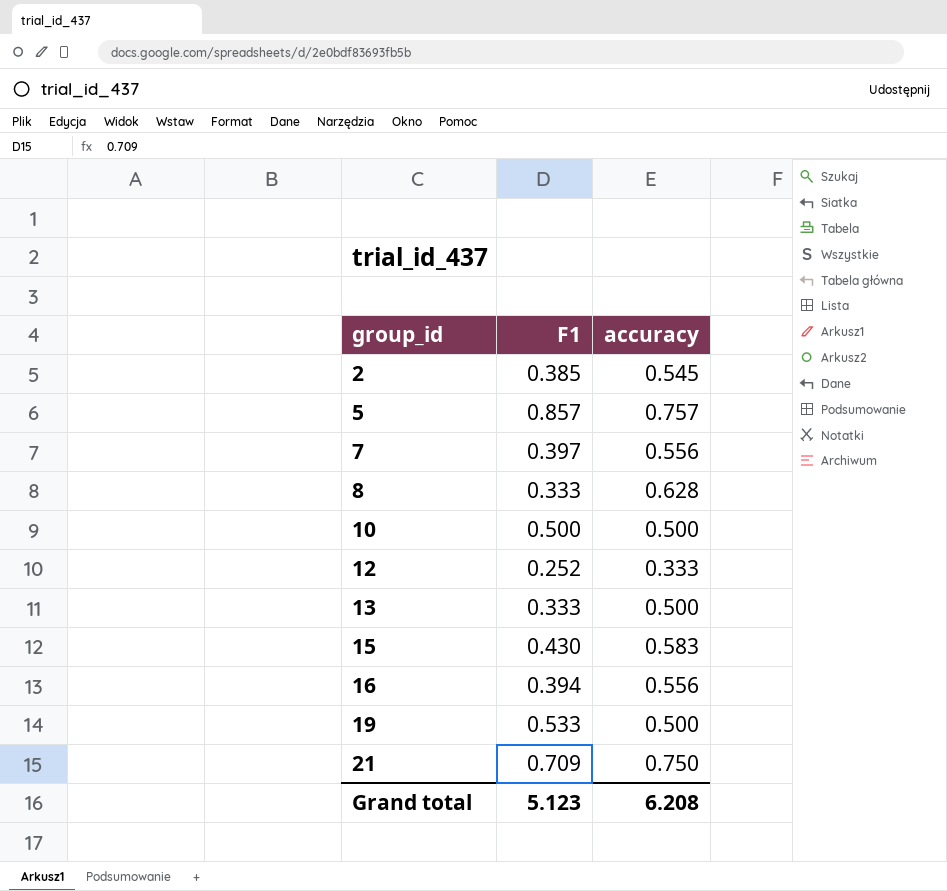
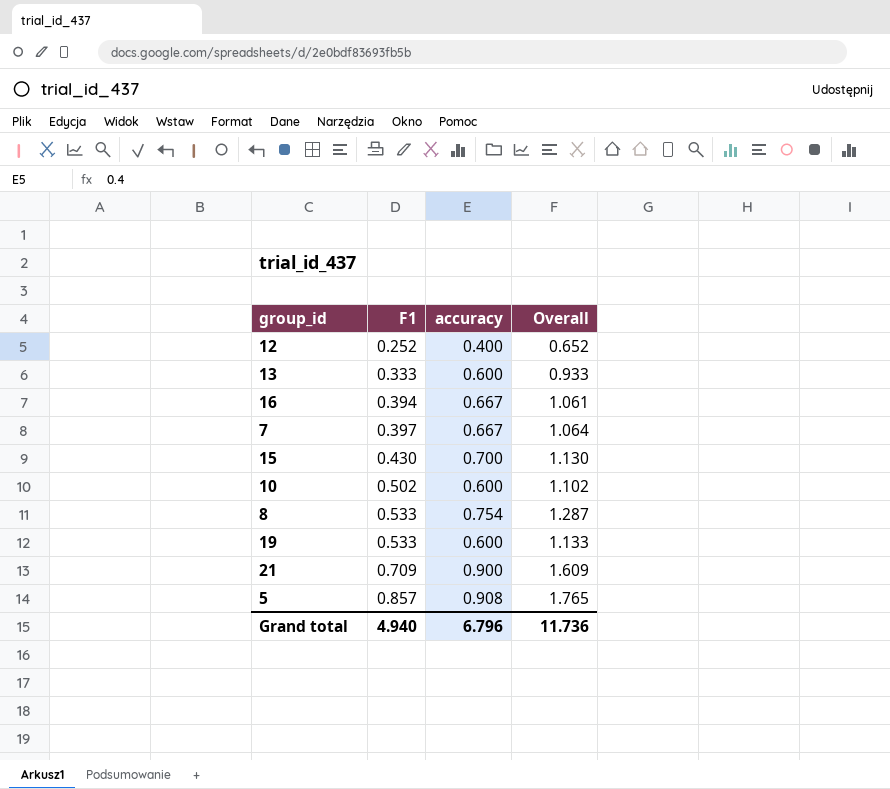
row order: group_id ascending -> F1 ascending
column Overall | formula: none -> [F1] + [accuracy]
row 2: 0.385 | 0.545 -> none
12 | accuracy: 0.333 -> 0.400
13 | accuracy: 0.500 -> 0.600
16 | accuracy: 0.556 -> 0.667
7 | accuracy: 0.556 -> 0.667
15 | accuracy: 0.583 -> 0.700
10 | F1: 0.500 -> 0.502
10 | accuracy: 0.500 -> 0.600
8 | F1: 0.333 -> 0.533
8 | accuracy: 0.628 -> 0.754
19 | accuracy: 0.500 -> 0.600
21 | accuracy: 0.750 -> 0.900
5 | accuracy: 0.757 -> 0.908
Grand total | F1: 5.123 -> 4.940
Grand total | accuracy: 6.208 -> 6.796

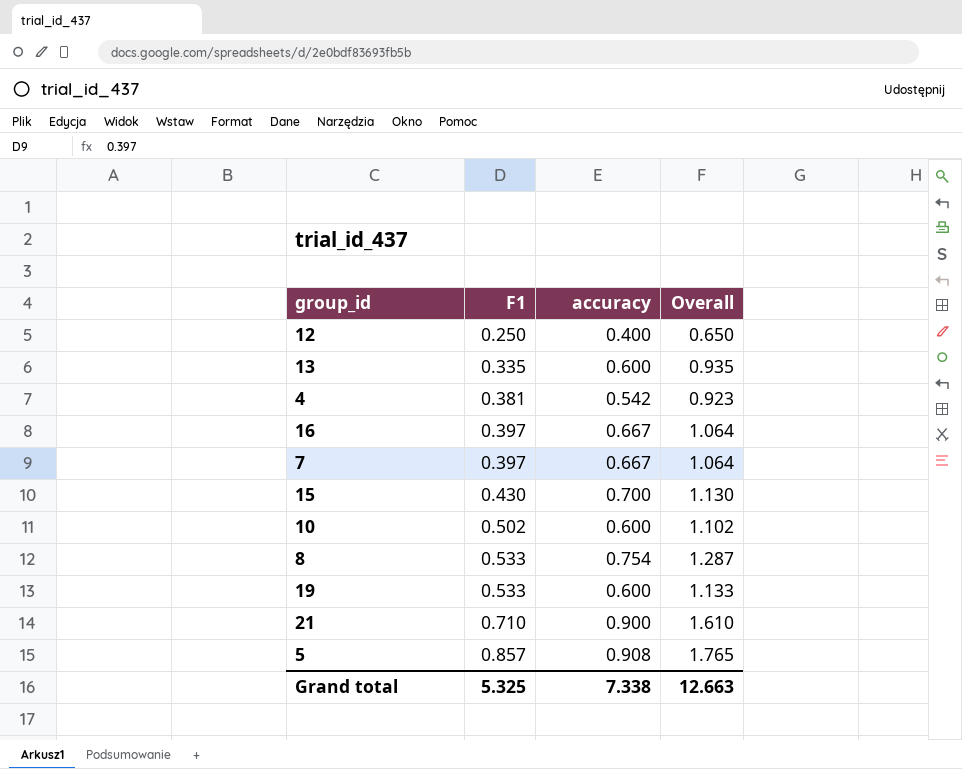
12 | F1: 0.252 -> 0.250
12 | Overall: 0.652 -> 0.650
13 | F1: 0.333 -> 0.335
13 | Overall: 0.933 -> 0.935
row 4: none -> 0.381 | 0.542 | 0.923
16 | F1: 0.394 -> 0.397
16 | Overall: 1.061 -> 1.064
21 | F1: 0.709 -> 0.710
21 | Overall: 1.609 -> 1.610
Grand total | F1: 4.940 -> 5.325
Grand total | accuracy: 6.796 -> 7.338
Grand total | Overall: 11.736 -> 12.663

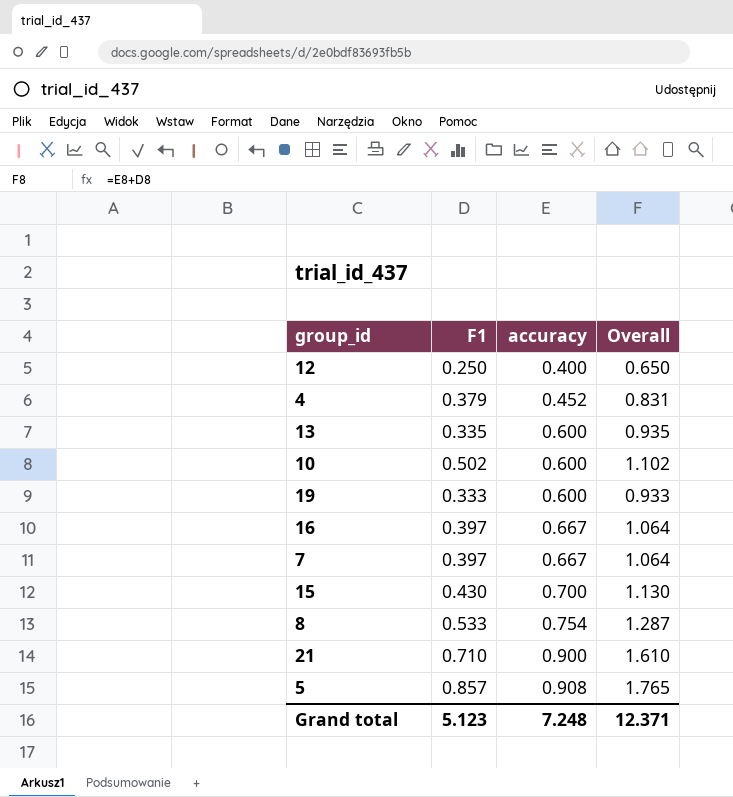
row order: F1 ascending -> accuracy ascending
4 | F1: 0.381 -> 0.379
4 | accuracy: 0.542 -> 0.452
4 | Overall: 0.923 -> 0.831
19 | F1: 0.533 -> 0.333
19 | Overall: 1.133 -> 0.933
Grand total | F1: 5.325 -> 5.123
Grand total | accuracy: 7.338 -> 7.248
Grand total | Overall: 12.663 -> 12.371

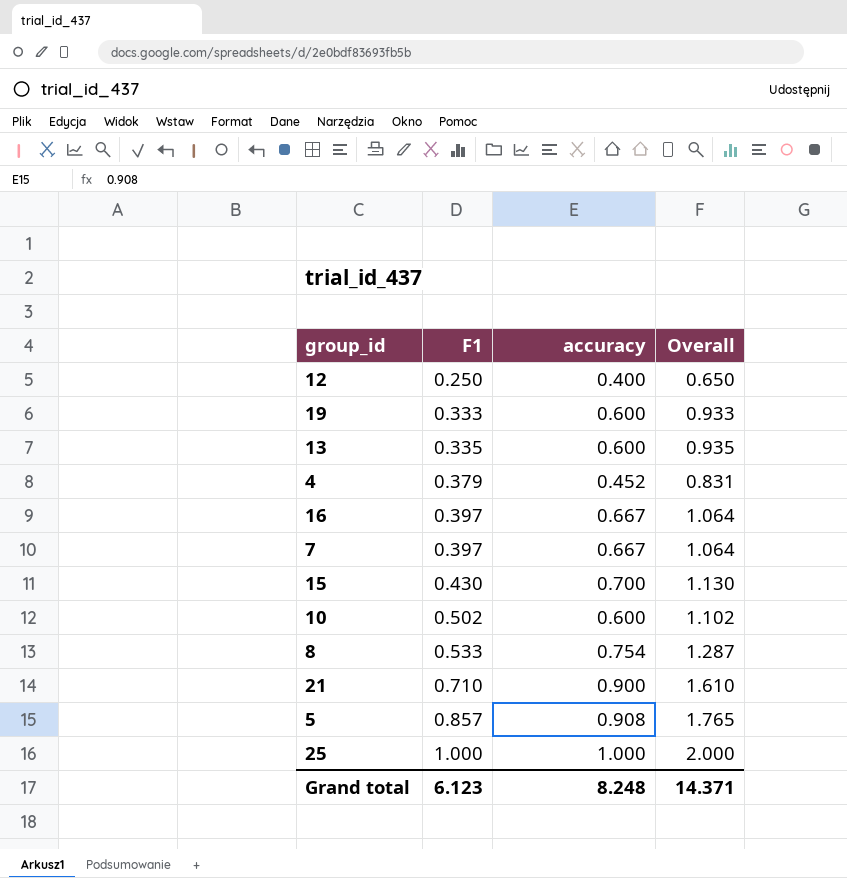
row order: accuracy ascending -> F1 ascending
row 25: none -> 1.000 | 1.000 | 2.000
Grand total | F1: 5.123 -> 6.123
Grand total | accuracy: 7.248 -> 8.248
Grand total | Overall: 12.371 -> 14.371

